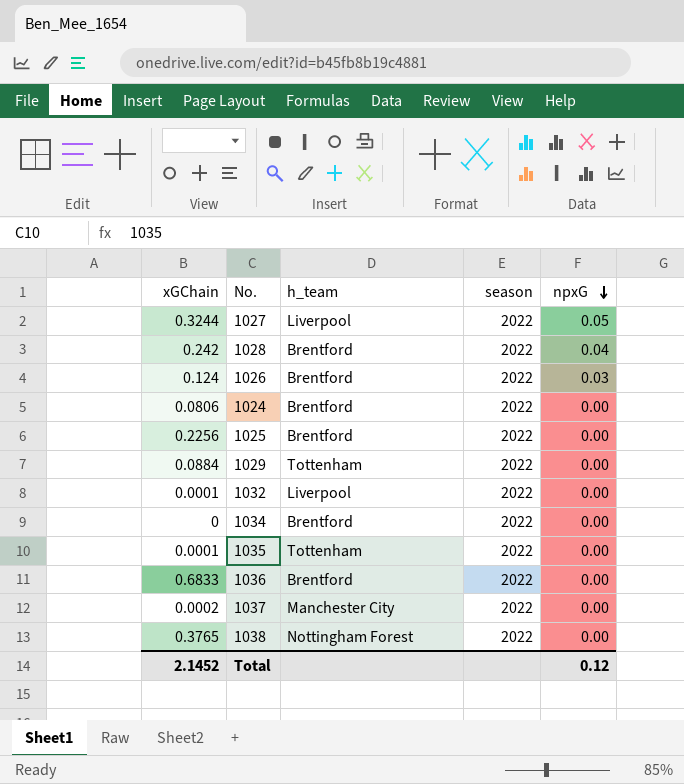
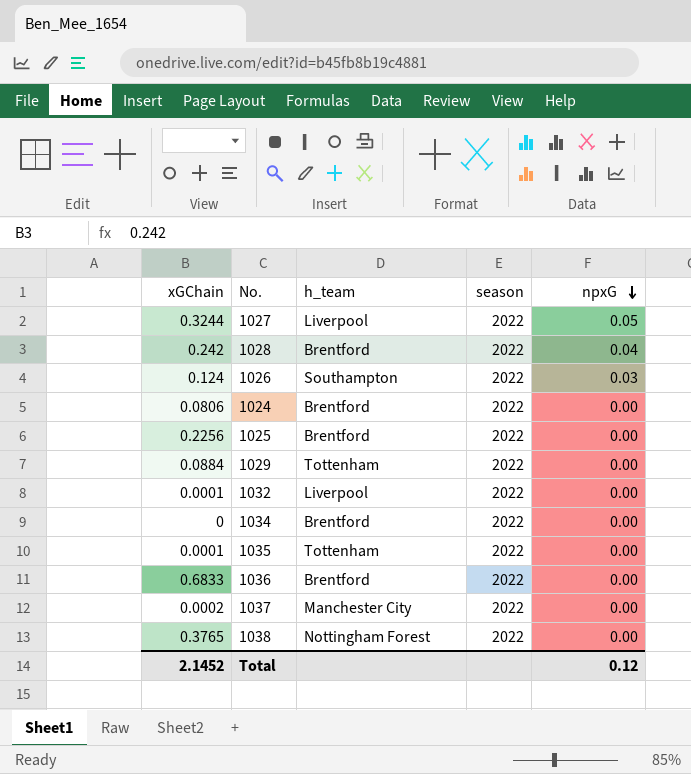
1026 | h_team: Brentford -> Southampton

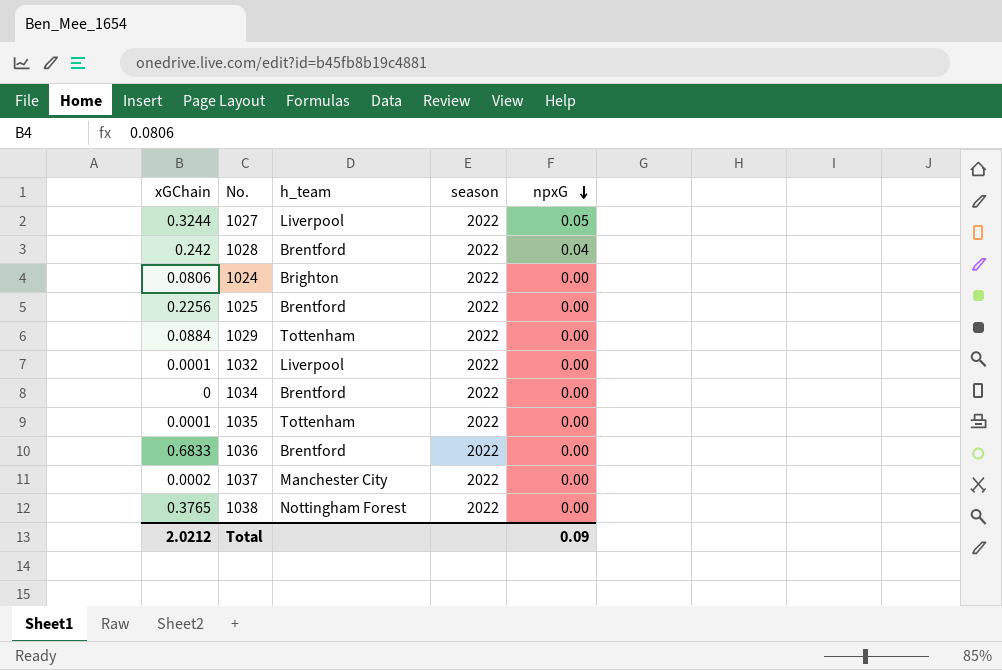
row 1026: 0.124 | Southampton | 2022 | 0.03 -> none
1024 | h_team: Brentford -> Brighton
Total | xGChain: 2.1452 -> 2.0212
Total | npxG: 0.12 -> 0.09

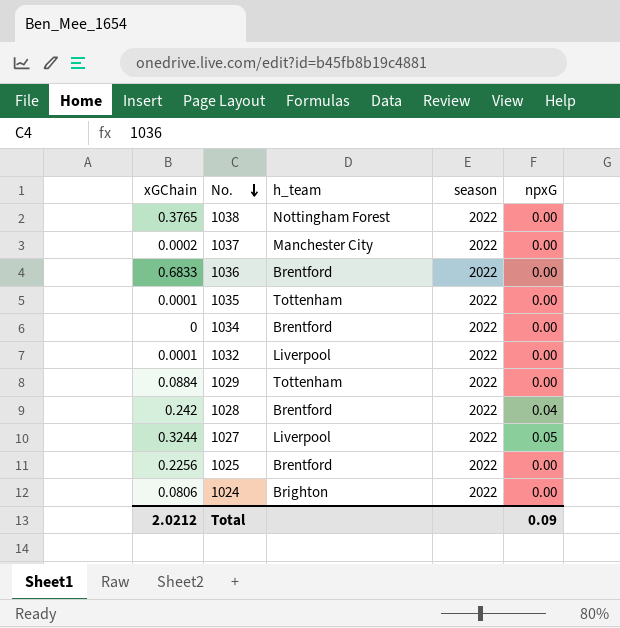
row order: npxG descending -> No. descending

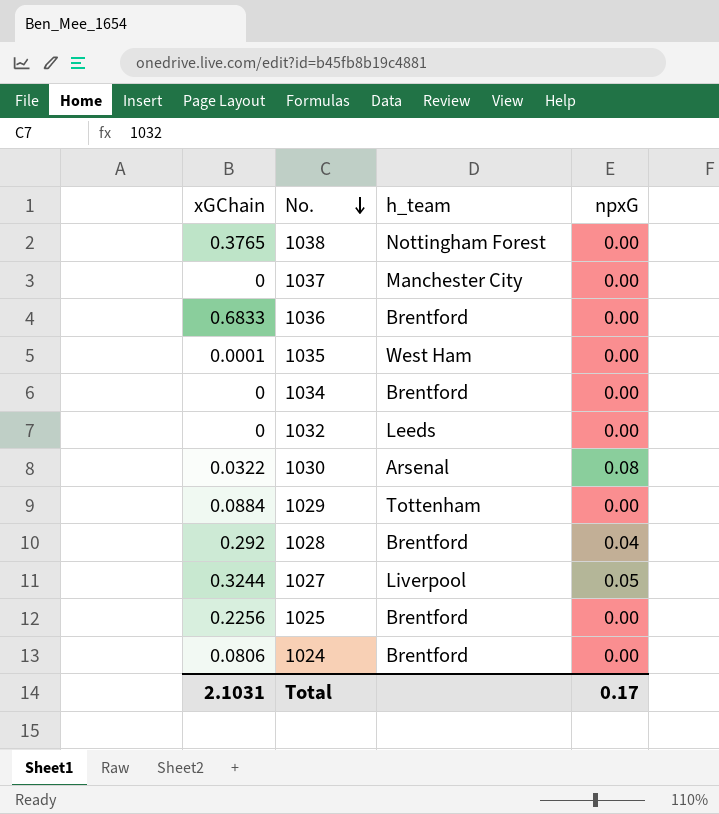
column season | position: 4 -> none
1037 | xGChain: 0.0002 -> 0
1035 | h_team: Tottenham -> West Ham
1032 | xGChain: 0.0001 -> 0
1032 | h_team: Liverpool -> Leeds
row 1030: none -> 0.0322 | Arsenal | 0.08
1028 | xGChain: 0.242 -> 0.292
1024 | h_team: Brighton -> Brentford
Total | xGChain: 2.0212 -> 2.1031
Total | npxG: 0.09 -> 0.17

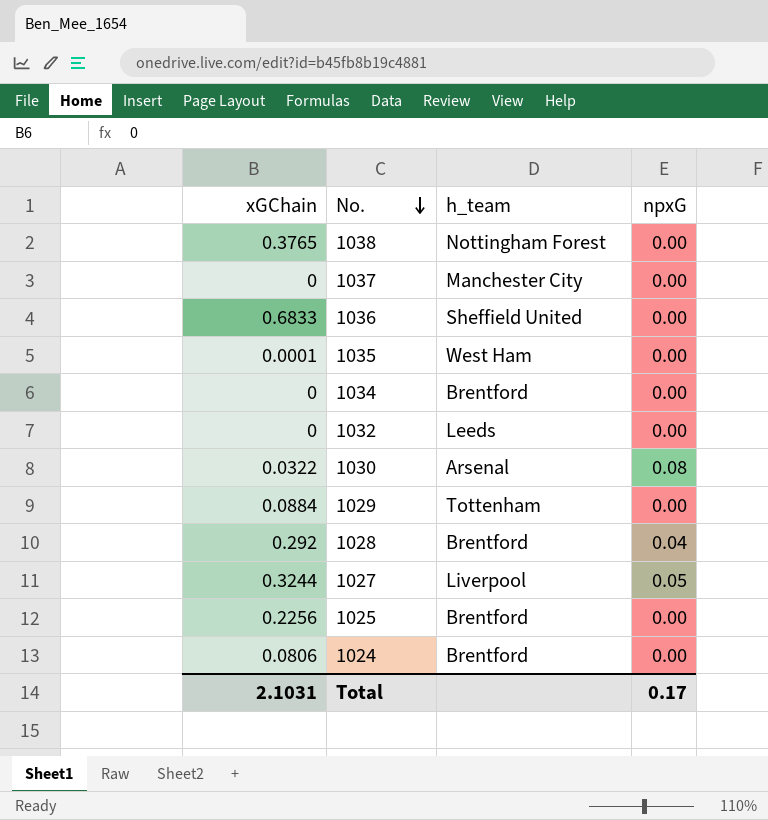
1036 | h_team: Brentford -> Sheffield United

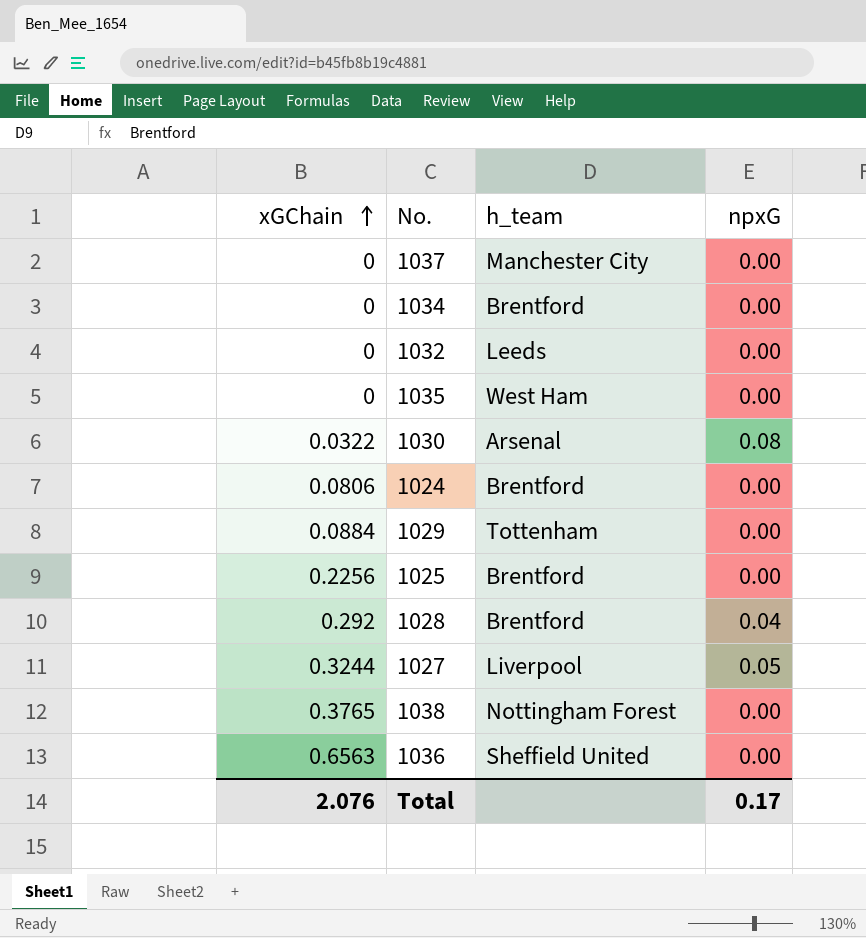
row order: No. descending -> xGChain ascending
1035 | xGChain: 0.0001 -> 0
1036 | xGChain: 0.6833 -> 0.6563
Total | xGChain: 2.1031 -> 2.076

